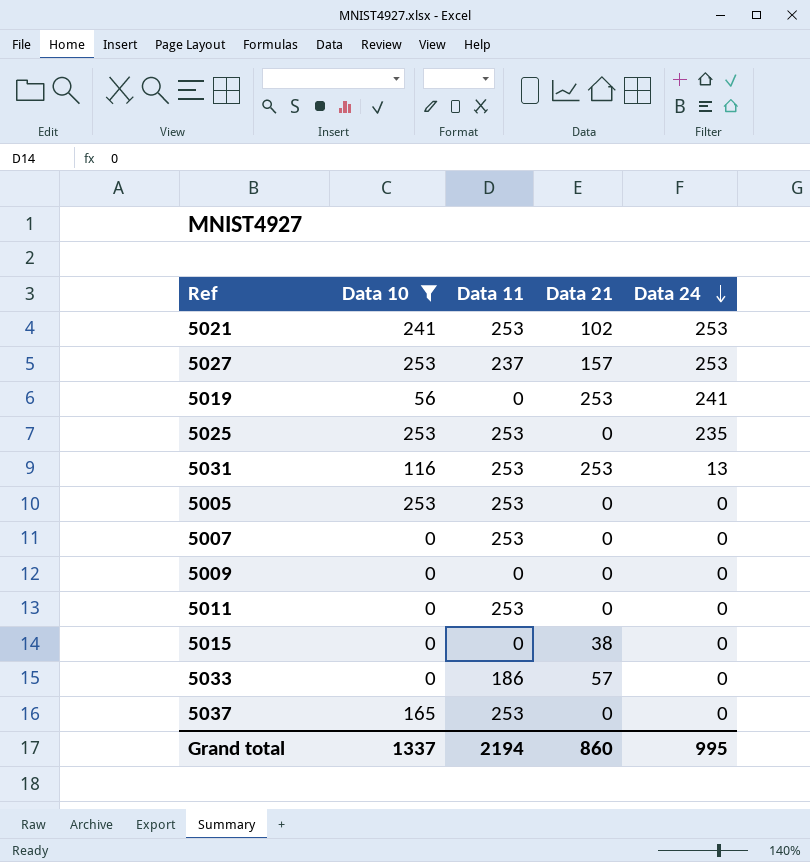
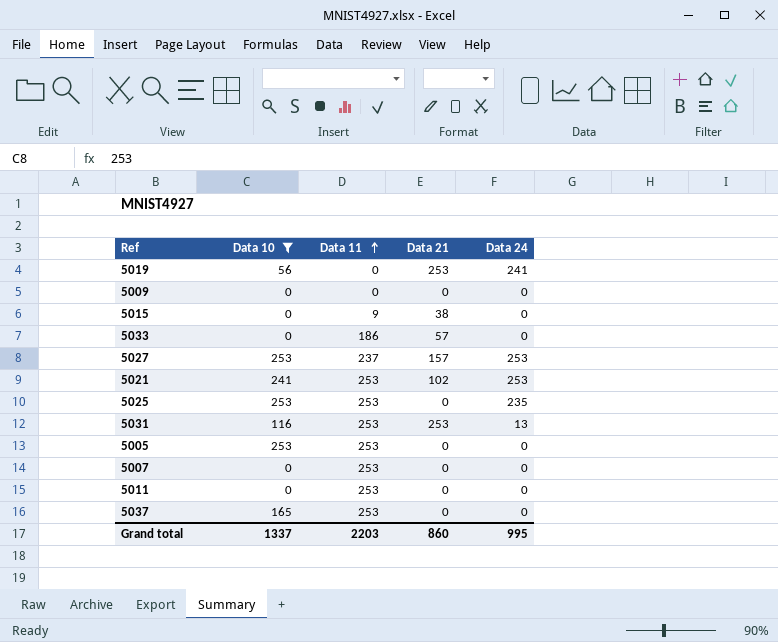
row order: Data 24 descending -> Data 11 ascending
5015 | Data 11: 0 -> 9
Grand total | Data 11: 2194 -> 2203

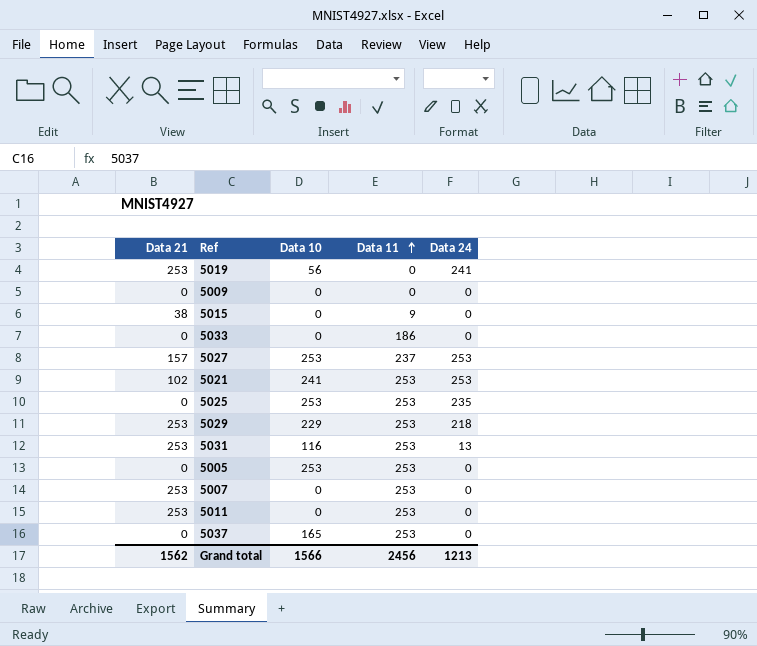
filter: Data 10 != 229 -> none
column Data 21 | position: 4 -> 1
5033 | Data 21: 57 -> 0
5007 | Data 21: 0 -> 253
5011 | Data 21: 0 -> 253
Grand total | Data 21: 860 -> 1562
Grand total | Data 10: 1337 -> 1566
Grand total | Data 11: 2203 -> 2456
Grand total | Data 24: 995 -> 1213

